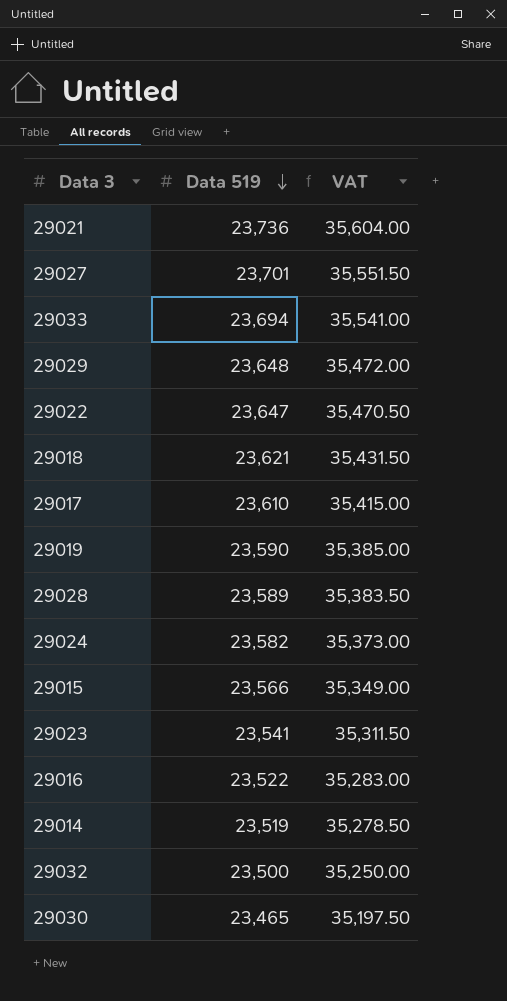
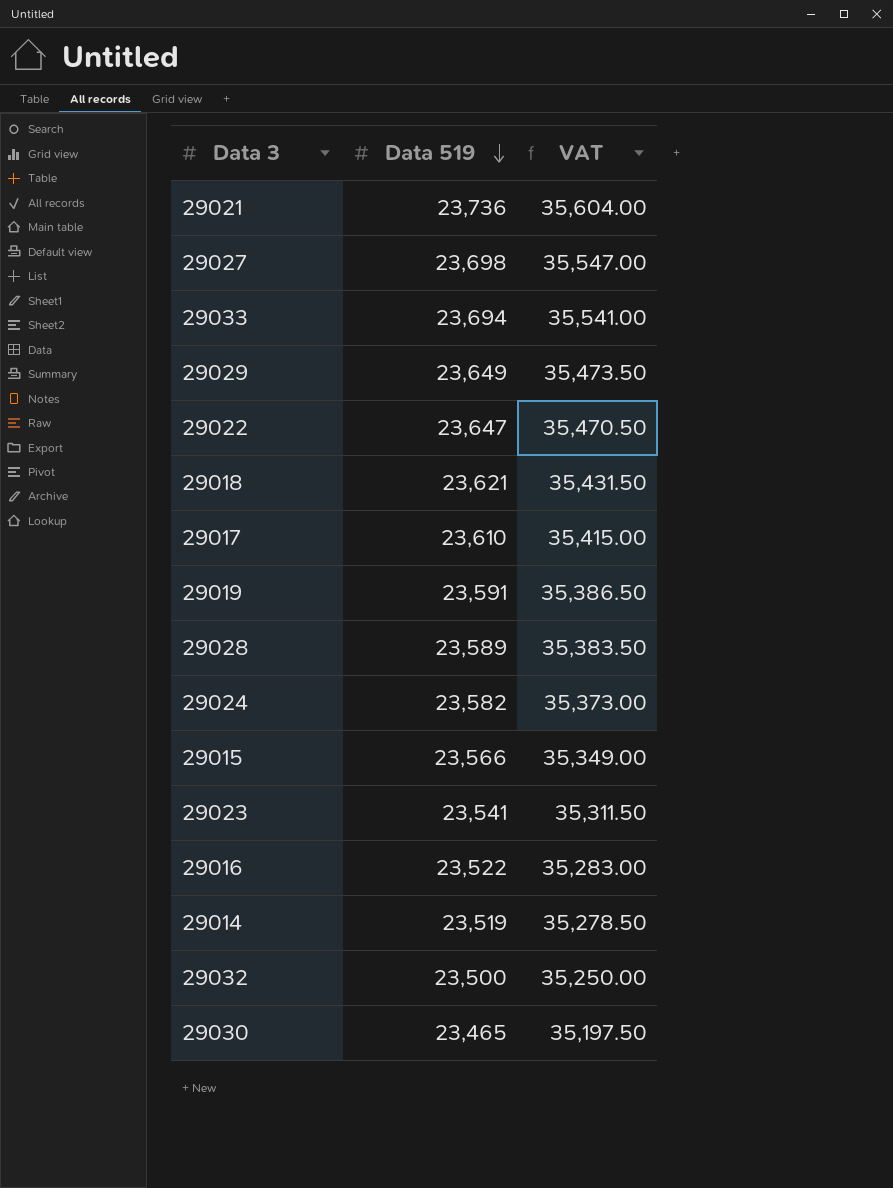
29027 | Data 519: 23,701 -> 23,698
29027 | VAT: 35,551.50 -> 35,547.00
29029 | Data 519: 23,648 -> 23,649
29029 | VAT: 35,472.00 -> 35,473.50
29019 | Data 519: 23,590 -> 23,591
29019 | VAT: 35,385.00 -> 35,386.50

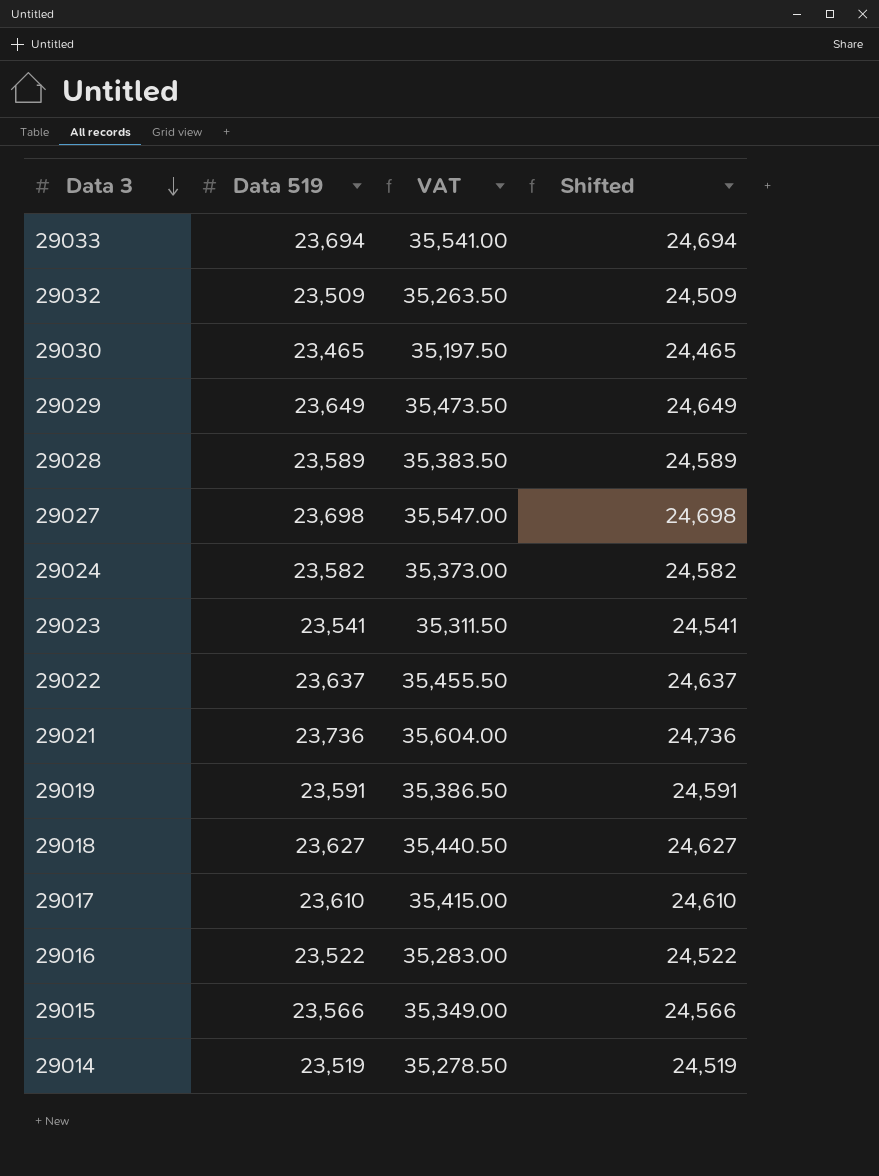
row order: Data 519 descending -> Data 3 descending
column Shifted | formula: none -> [Data 519] + 1000
29032 | Data 519: 23,500 -> 23,509
29032 | VAT: 35,250.00 -> 35,263.50
29022 | Data 519: 23,647 -> 23,637
29022 | VAT: 35,470.50 -> 35,455.50
29018 | Data 519: 23,621 -> 23,627
29018 | VAT: 35,431.50 -> 35,440.50

